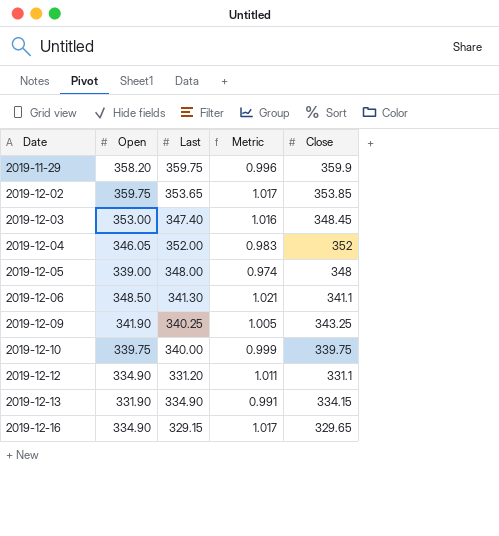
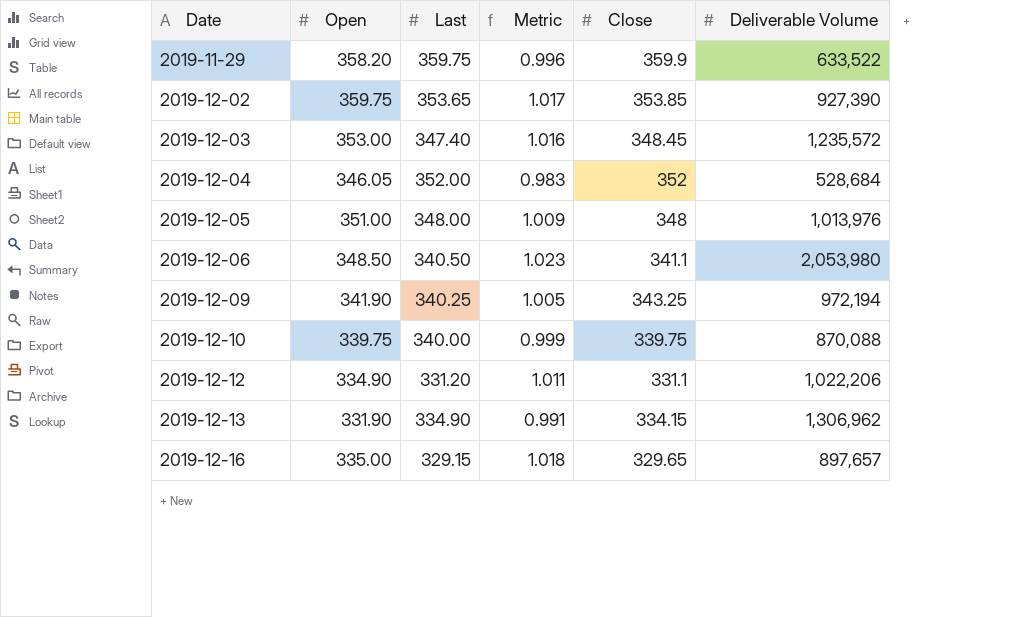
column Deliverable Volume | position: none -> 6
2019-12-05 | Open: 339.00 -> 351.00
2019-12-05 | Metric: 0.974 -> 1.009
2019-12-06 | Last: 341.30 -> 340.50
2019-12-06 | Metric: 1.021 -> 1.023
2019-12-16 | Open: 334.90 -> 335.00
2019-12-16 | Metric: 1.017 -> 1.018

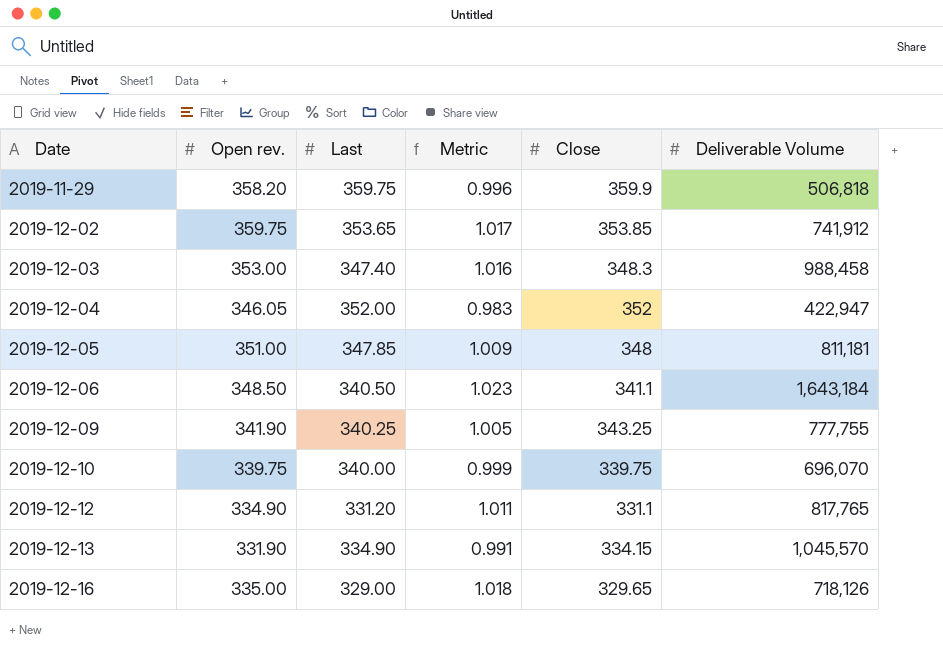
column name: Open -> Open rev.
2019-11-29 | Deliverable Volume: 633,522 -> 506,818
2019-12-02 | Deliverable Volume: 927,390 -> 741,912
2019-12-03 | Close: 348.45 -> 348.3
2019-12-03 | Deliverable Volume: 1,235,572 -> 988,458
2019-12-04 | Deliverable Volume: 528,684 -> 422,947
2019-12-05 | Last: 348.00 -> 347.85
2019-12-05 | Deliverable Volume: 1,013,976 -> 811,181
2019-12-06 | Deliverable Volume: 2,053,980 -> 1,643,184
2019-12-09 | Deliverable Volume: 972,194 -> 777,755
2019-12-10 | Deliverable Volume: 870,088 -> 696,070
2019-12-12 | Deliverable Volume: 1,022,206 -> 817,765
2019-12-13 | Deliverable Volume: 1,306,962 -> 1,045,570
2019-12-16 | Last: 329.15 -> 329.00
2019-12-16 | Deliverable Volume: 897,657 -> 718,126

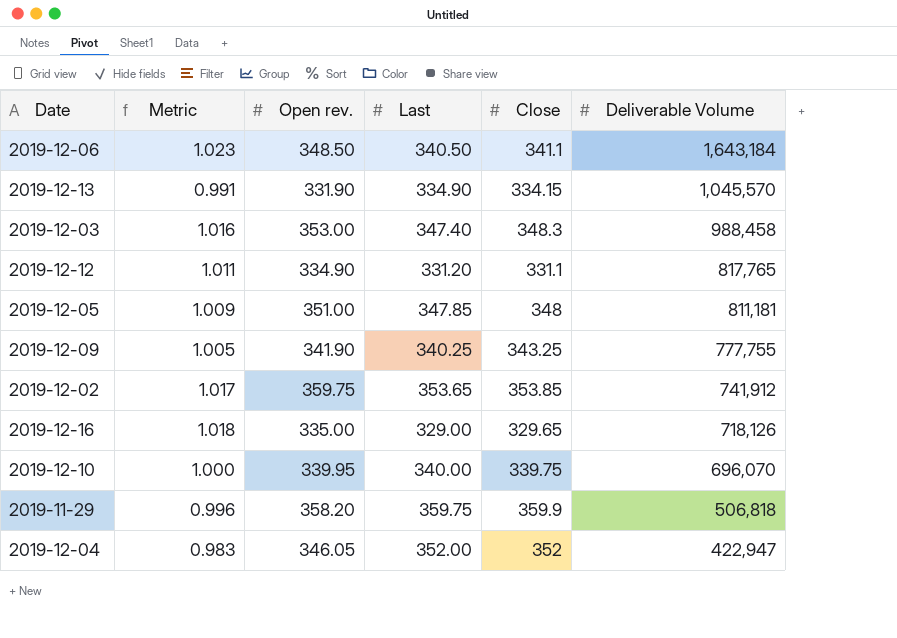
row order: Date ascending -> Deliverable Volume descending
column Metric | position: 4 -> 2
2019-12-10 | Metric: 0.999 -> 1.000
2019-12-10 | Open rev.: 339.75 -> 339.95

